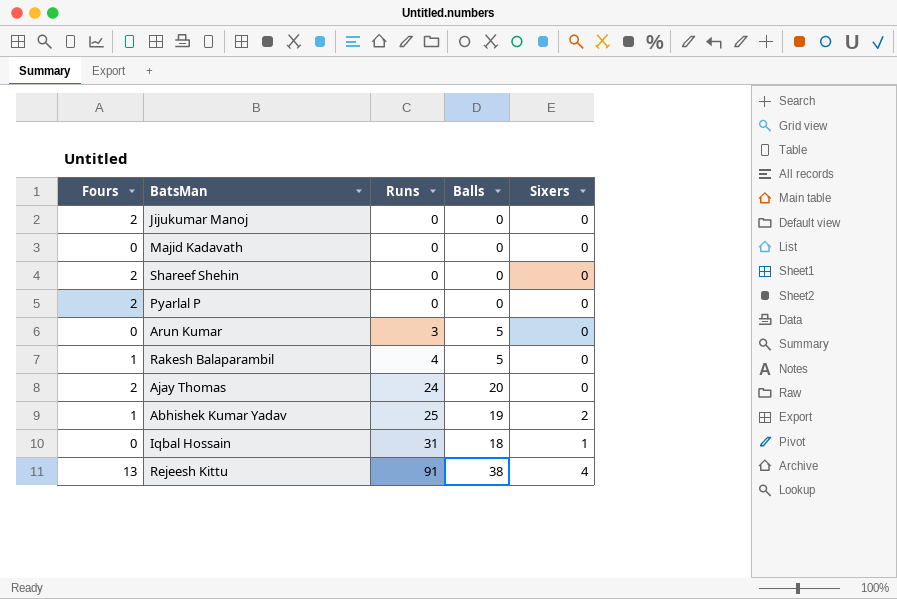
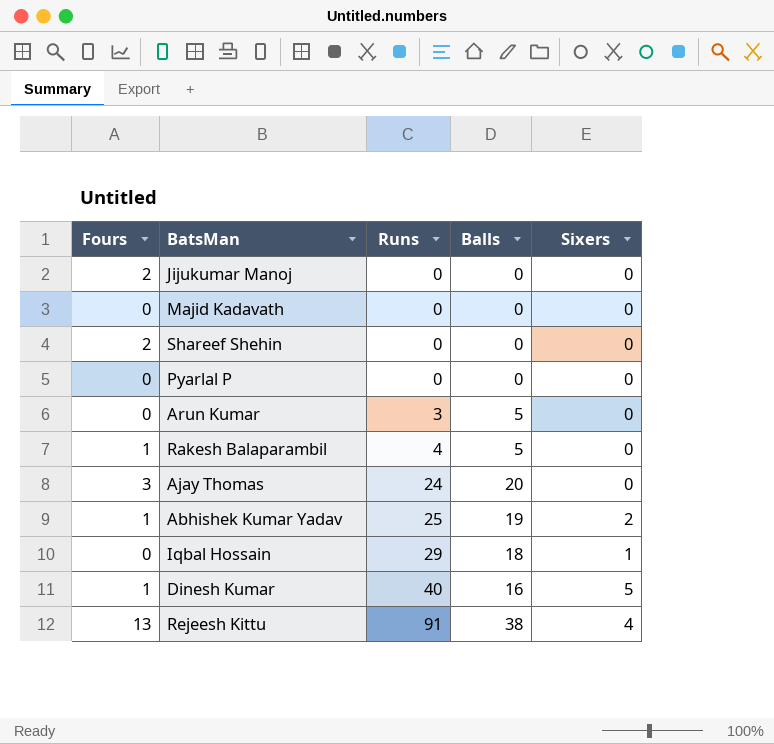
Pyarlal P | Fours: 2 -> 0
Ajay Thomas | Fours: 2 -> 3
Iqbal Hossain | Runs: 31 -> 29
row Dinesh Kumar: none -> 1 | 40 | 16 | 5

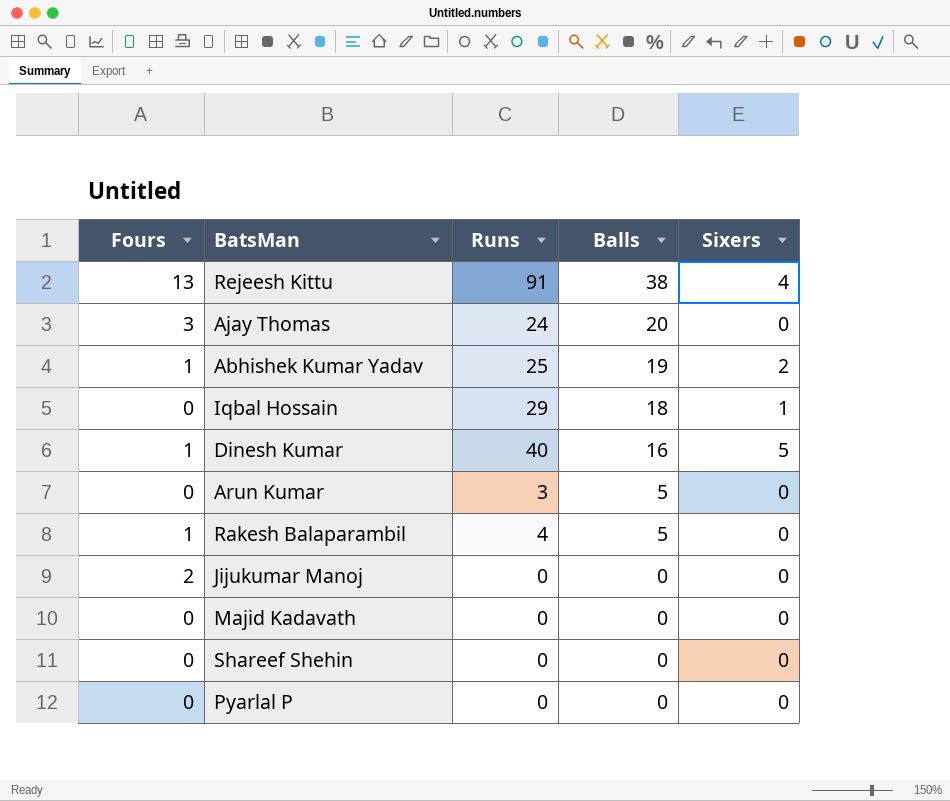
row order: Runs ascending -> Balls descending
Shareef Shehin | Fours: 2 -> 0

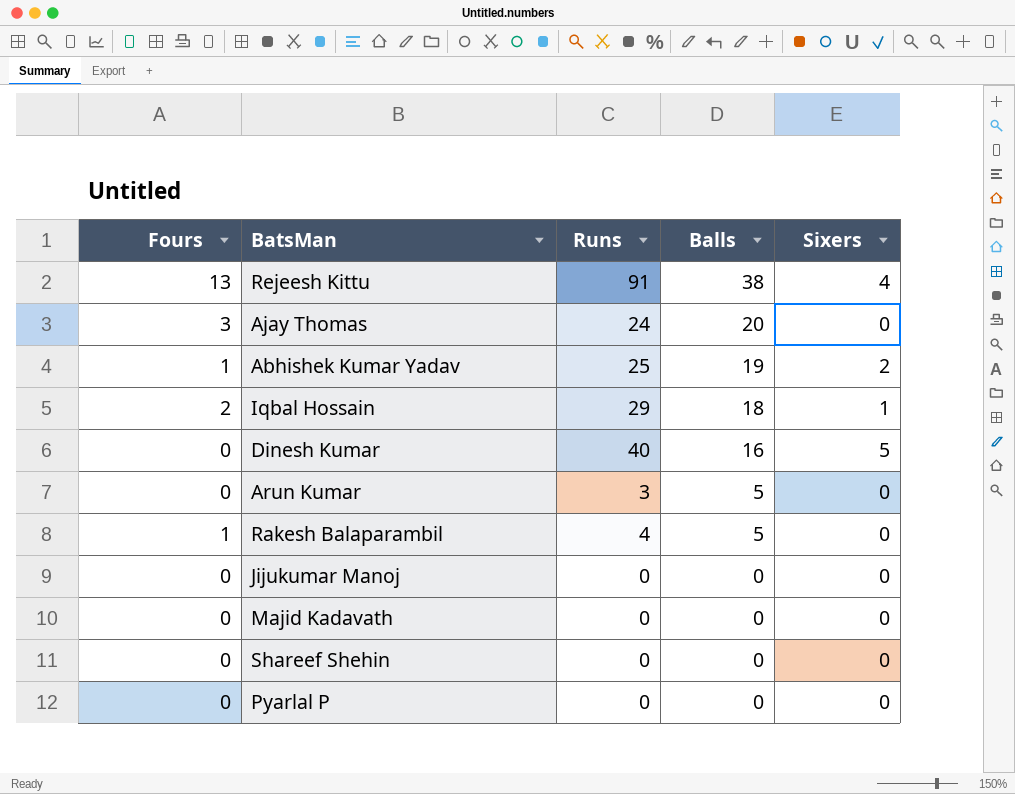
Iqbal Hossain | Fours: 0 -> 2
Dinesh Kumar | Fours: 1 -> 0
Jijukumar Manoj | Fours: 2 -> 0

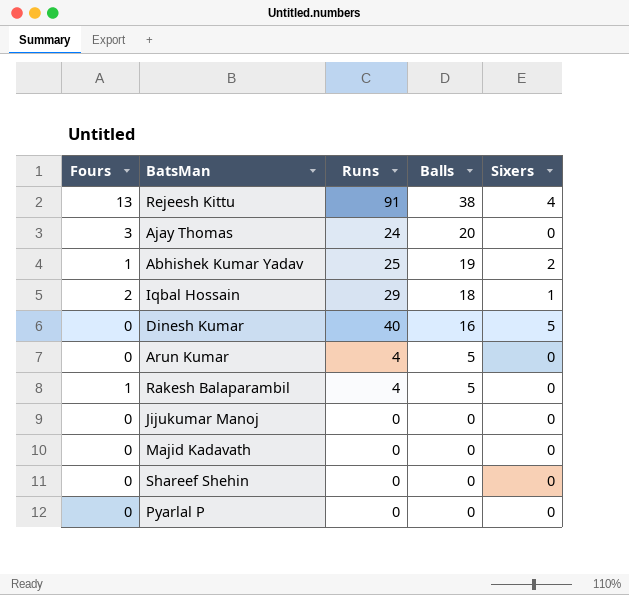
Arun Kumar | Runs: 3 -> 4

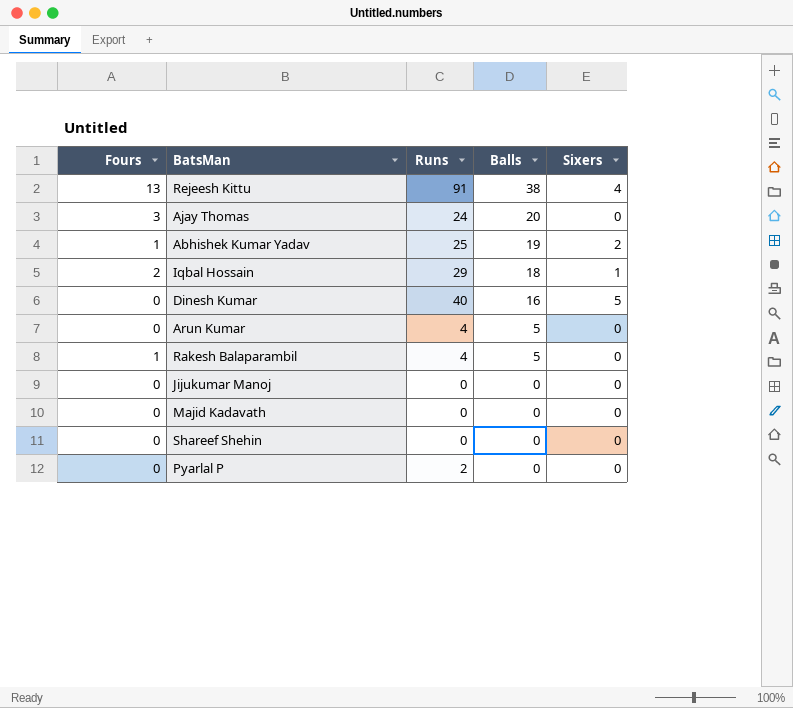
Pyarlal P | Runs: 0 -> 2

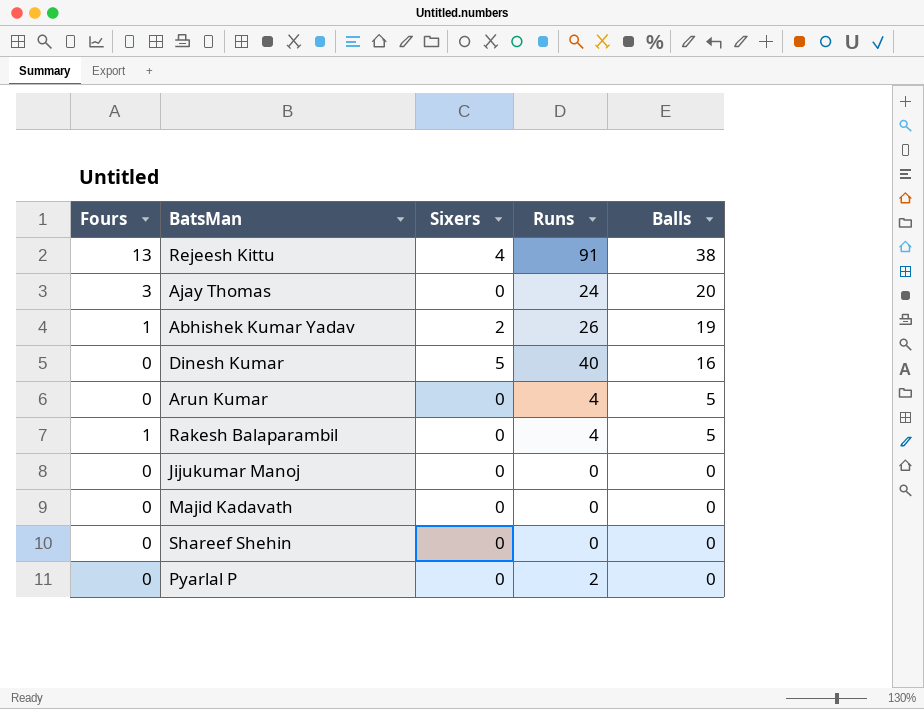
column Sixers | position: 5 -> 3
row Iqbal Hossain: 2 | 29 | 18 | 1 -> none
Abhishek Kumar Yadav | Runs: 25 -> 26

